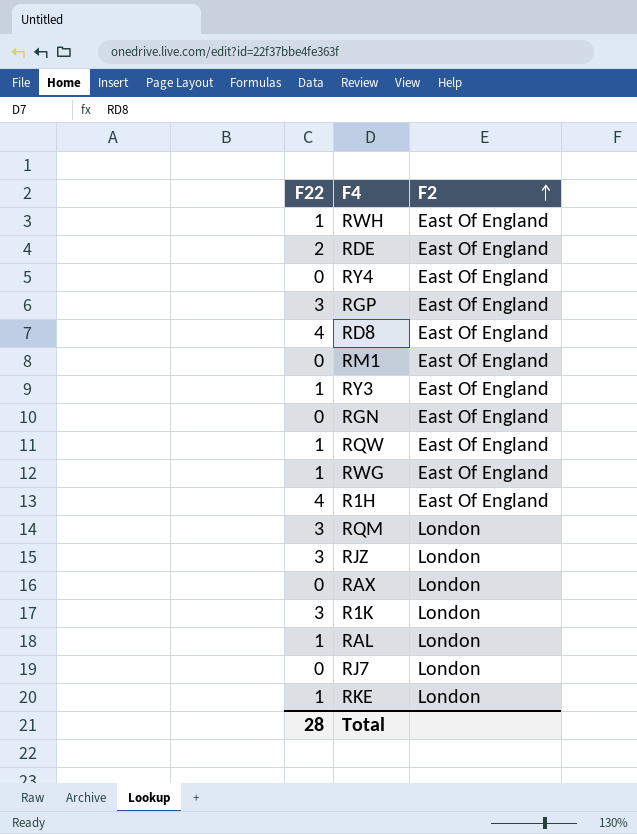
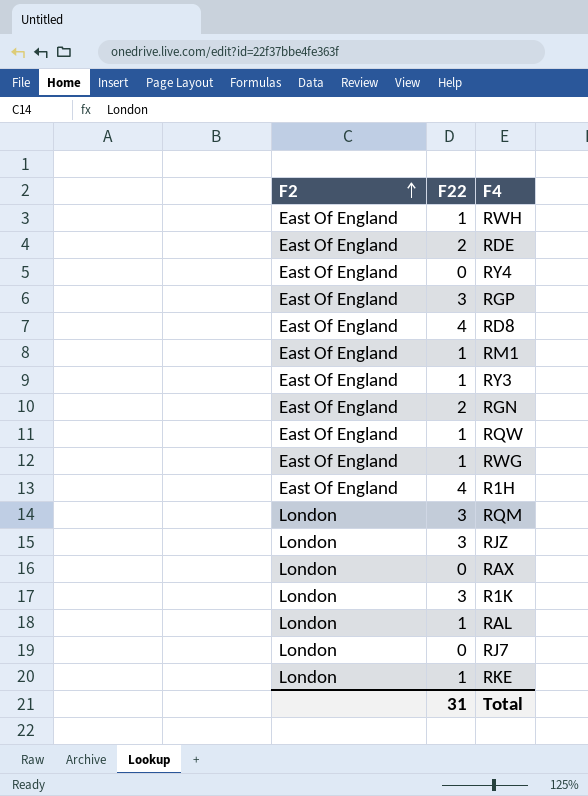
column F2 | position: 3 -> 1
RM1 | F22: 0 -> 1
RGN | F22: 0 -> 2
Total | F22: 28 -> 31

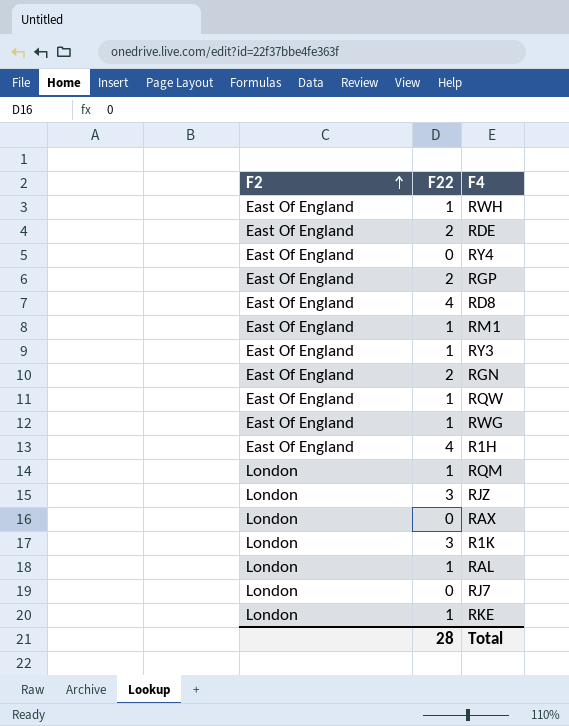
RGP | F22: 3 -> 2
RQM | F22: 3 -> 1
Total | F22: 31 -> 28

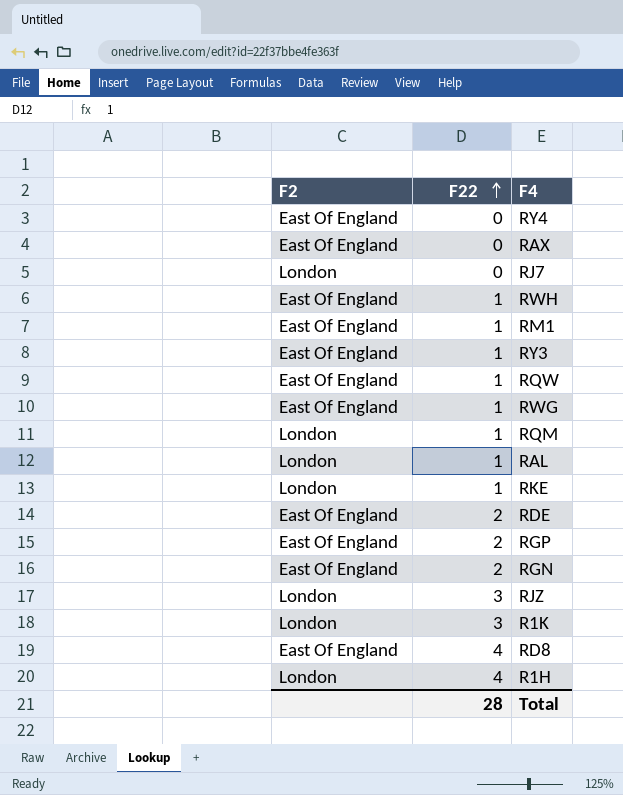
row order: F2 ascending -> F22 ascending
RAX | F2: London -> East Of England
R1H | F2: East Of England -> London

